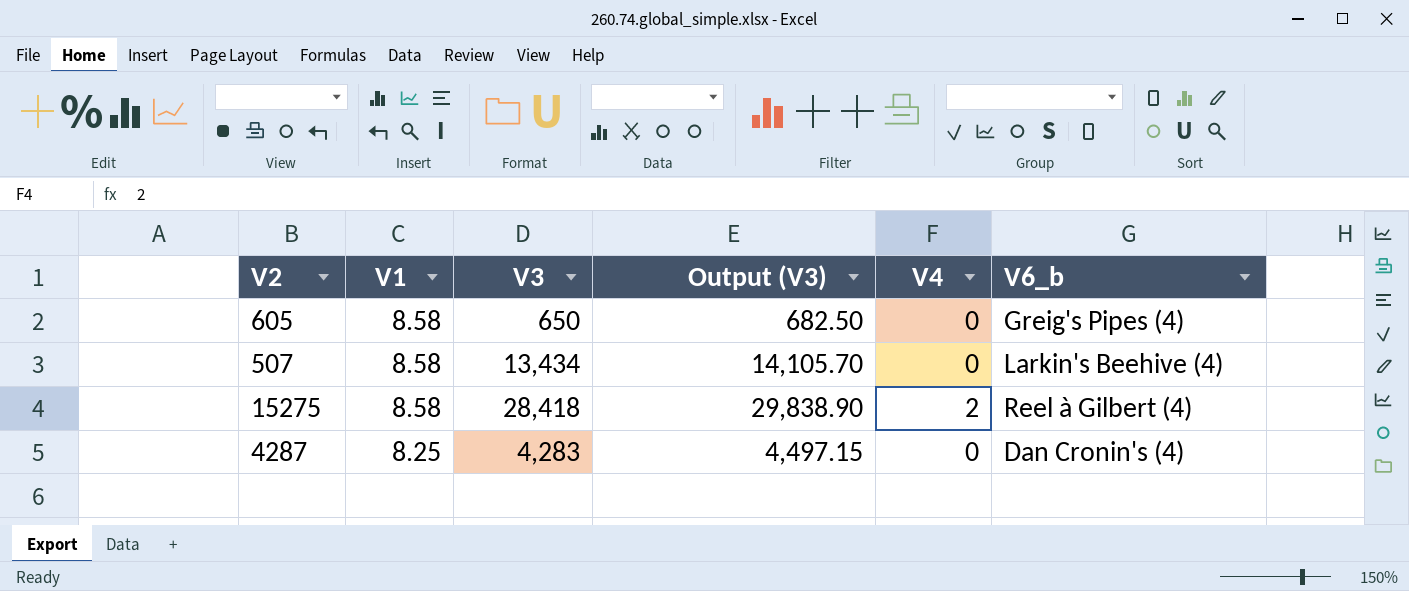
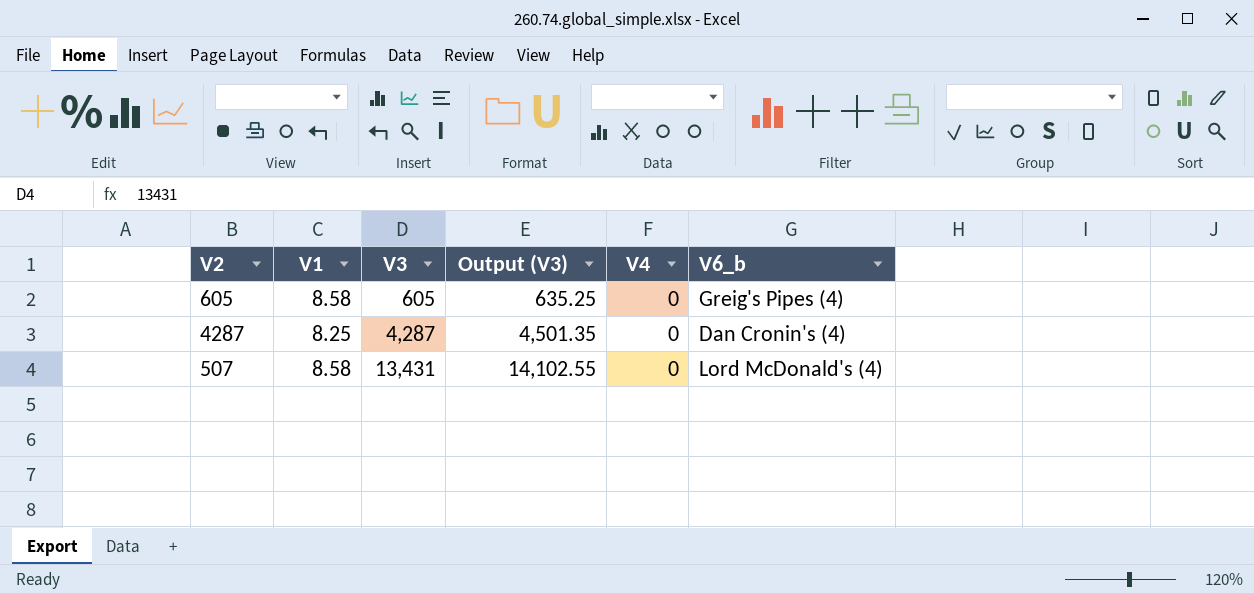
row order: V1 descending -> V3 ascending
row 15275: 8.58 | 28,418 | 29,838.90 | 2 | Reel à Gilbert (4) -> none
605 | V3: 650 -> 605
605 | Output (V3): 682.50 -> 635.25
4287 | V3: 4,283 -> 4,287
4287 | Output (V3): 4,497.15 -> 4,501.35
507 | V3: 13,434 -> 13,431
507 | Output (V3): 14,105.70 -> 14,102.55
507 | V6_b: Larkin's Beehive (4) -> Lord McDonald's (4)

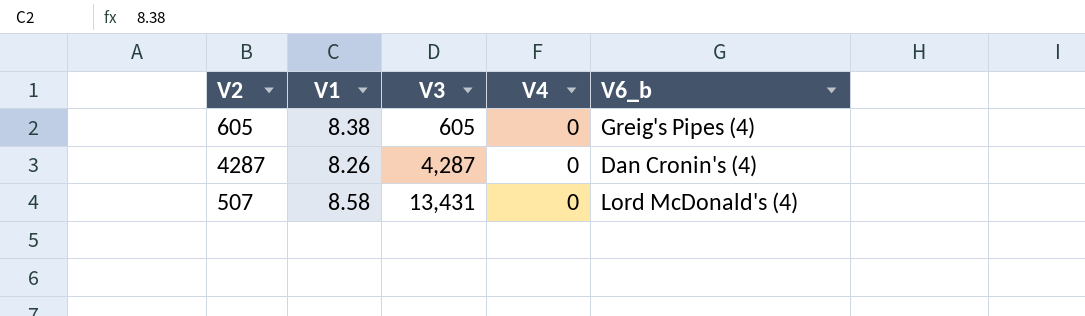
column Output (V3) | formula: [V3] * 1.05 -> none
605 | V1: 8.58 -> 8.38
4287 | V1: 8.25 -> 8.26

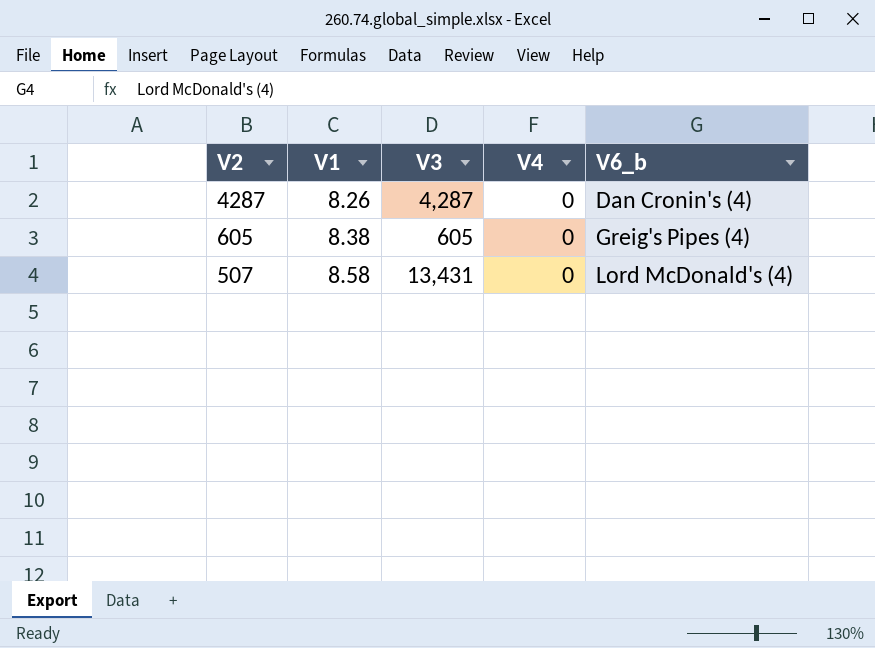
row order: V3 ascending -> V2 descending

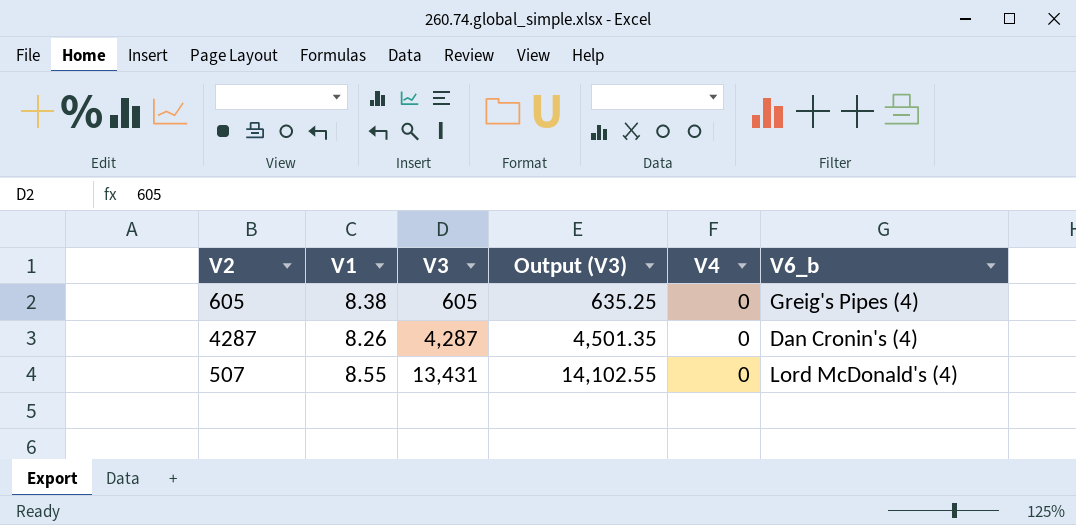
row order: V2 descending -> V3 ascending
column Output (V3) | formula: none -> [V3] * 1.05
507 | V1: 8.58 -> 8.55

